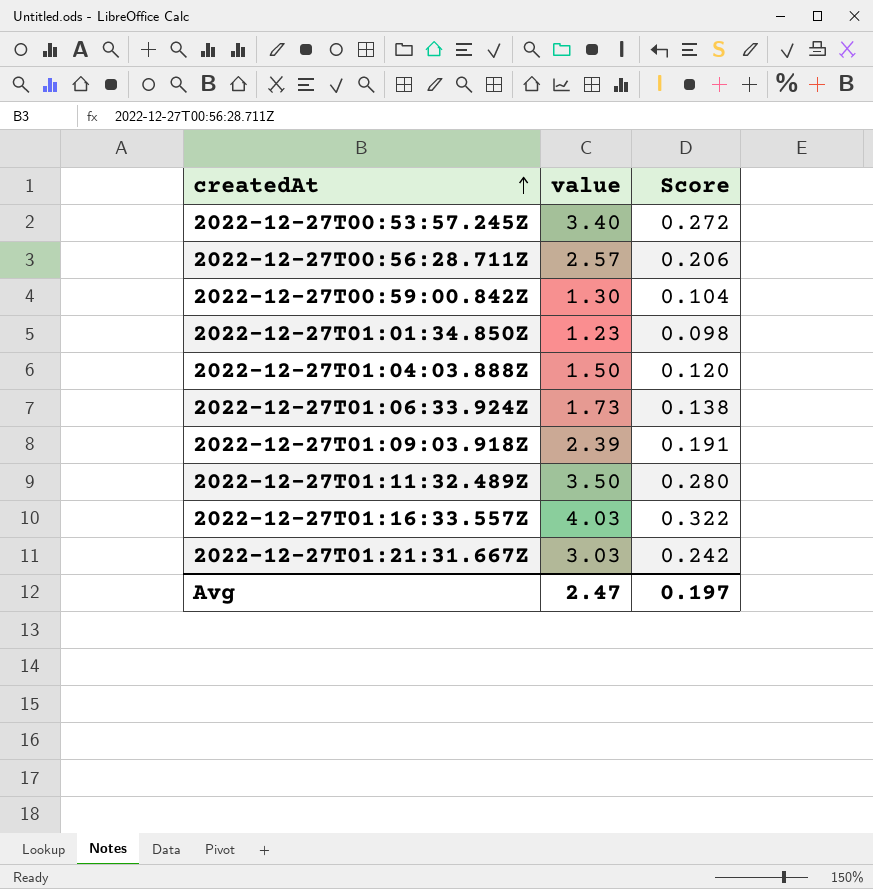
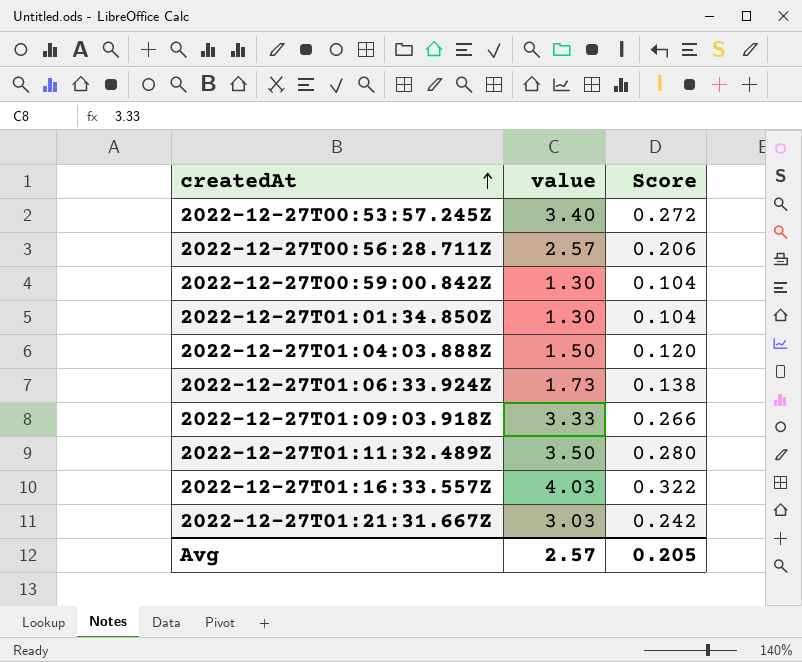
2022-12-27T01:01:34.850Z | value: 1.23 -> 1.30
2022-12-27T01:01:34.850Z | Score: 0.098 -> 0.104
2022-12-27T01:09:03.918Z | value: 2.39 -> 3.33
2022-12-27T01:09:03.918Z | Score: 0.191 -> 0.266
Avg | value: 2.47 -> 2.57
Avg | Score: 0.197 -> 0.205

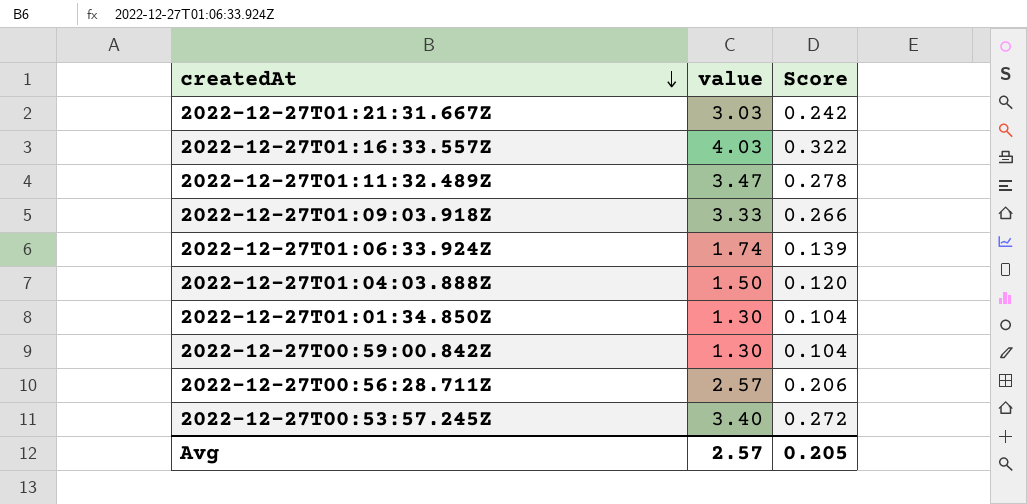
row order: createdAt ascending -> createdAt descending
2022-12-27T01:11:32.489Z | value: 3.50 -> 3.47
2022-12-27T01:11:32.489Z | Score: 0.280 -> 0.278
2022-12-27T01:06:33.924Z | value: 1.73 -> 1.74
2022-12-27T01:06:33.924Z | Score: 0.138 -> 0.139

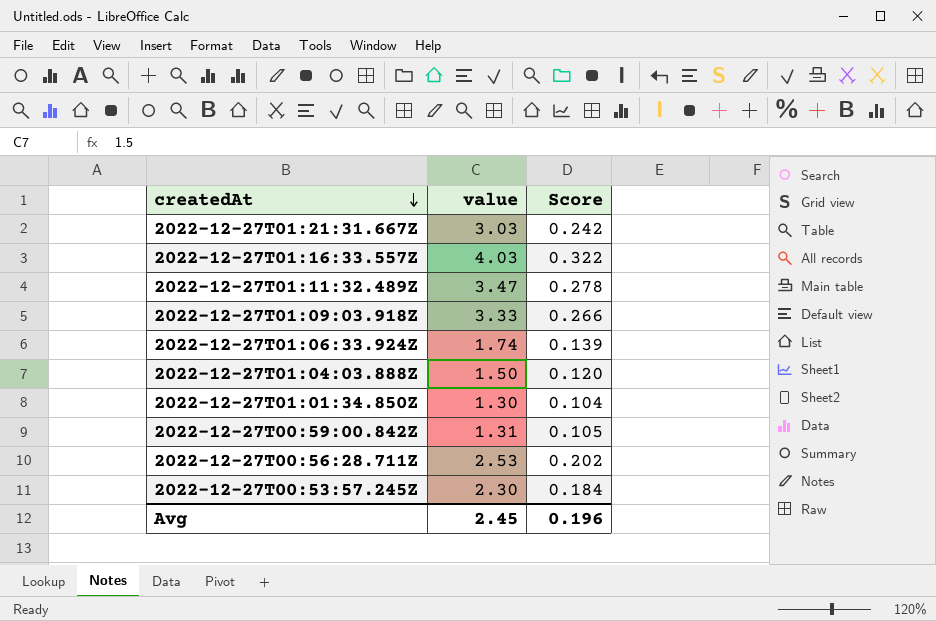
2022-12-27T00:59:00.842Z | value: 1.30 -> 1.31
2022-12-27T00:59:00.842Z | Score: 0.104 -> 0.105
2022-12-27T00:56:28.711Z | value: 2.57 -> 2.53
2022-12-27T00:56:28.711Z | Score: 0.206 -> 0.202
2022-12-27T00:53:57.245Z | value: 3.40 -> 2.30
2022-12-27T00:53:57.245Z | Score: 0.272 -> 0.184
Avg | value: 2.57 -> 2.45
Avg | Score: 0.205 -> 0.196

